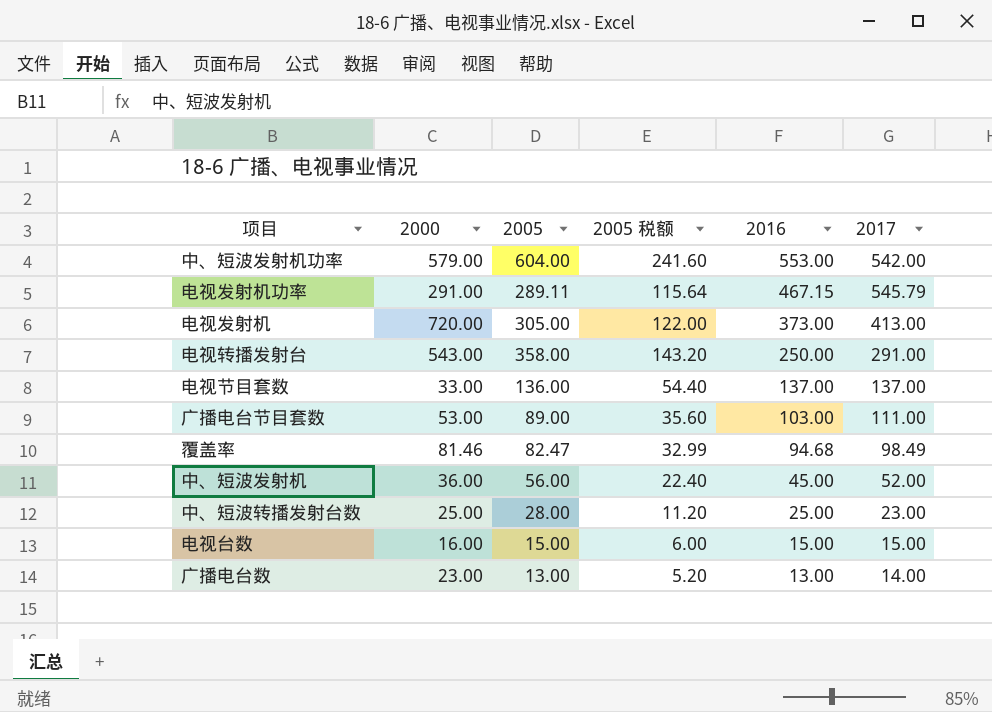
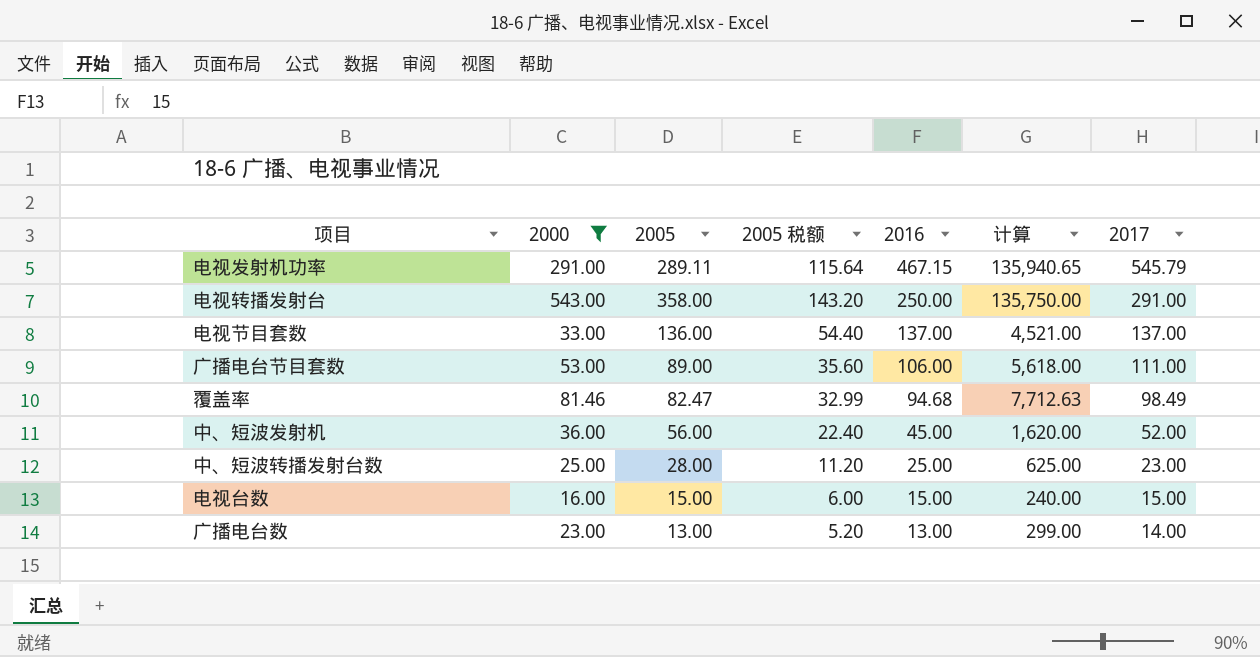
filter: none -> 2000 <= 543.00
column 计算 | formula: none -> [2000] * [2016]
广播电台节目套数 | 2016: 103.00 -> 106.00

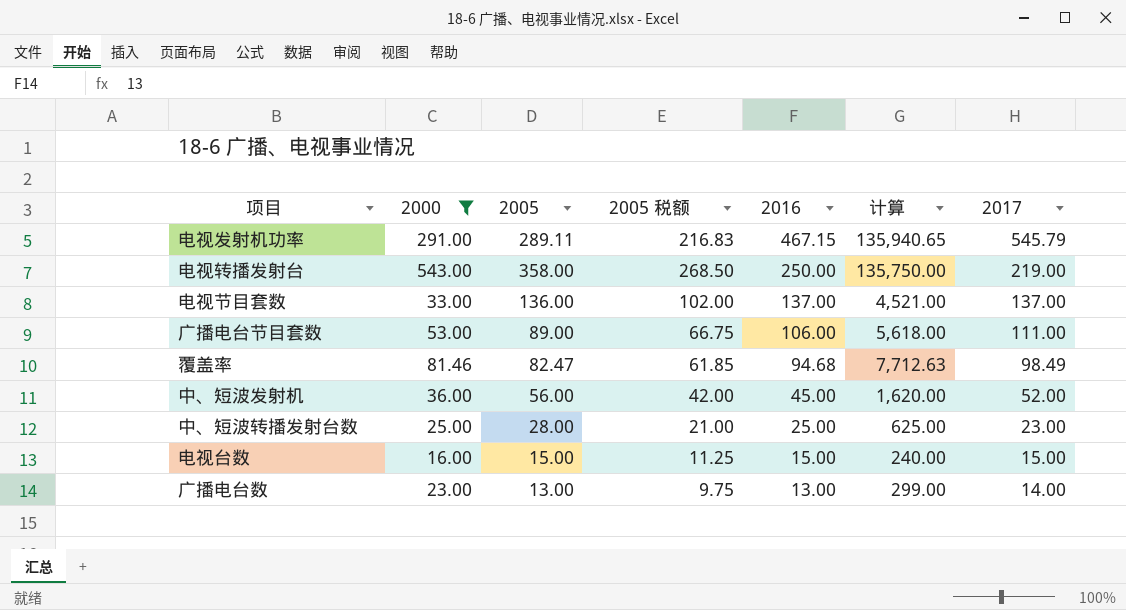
column 2005 税额 | formula: [2005] * 0.4 -> [2005] * 0.75
电视转播发射台 | 2017: 291.00 -> 219.00

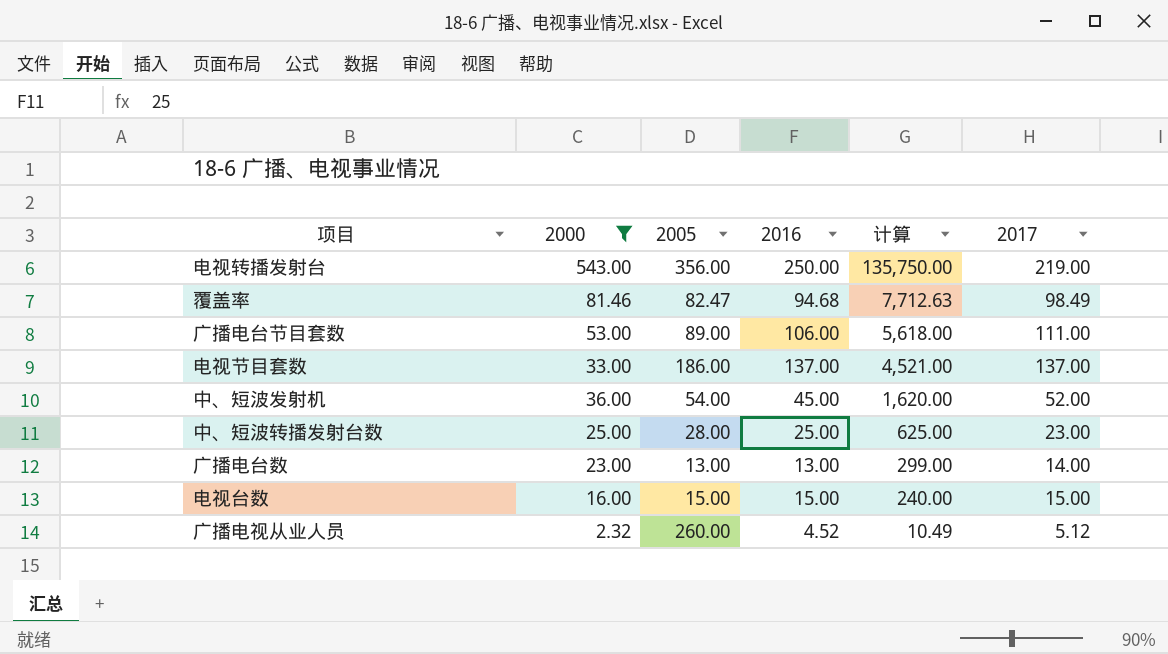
row order: 2016 descending -> 计算 descending
column 2005 税额 | formula: [2005] * 0.75 -> none
row 电视发射机功率: 291.00 | 289.11 | 216.83 | 467.15 | 135,940.65 | 545.79 -> none
电视转播发射台 | 2005: 358.00 -> 356.00
电视节目套数 | 2005: 136.00 -> 186.00
中、短波发射机 | 2005: 56.00 -> 54.00
row 广播电视从业人员: none -> 2.32 | 260.00 | 4.52 | 10.49 | 5.12

